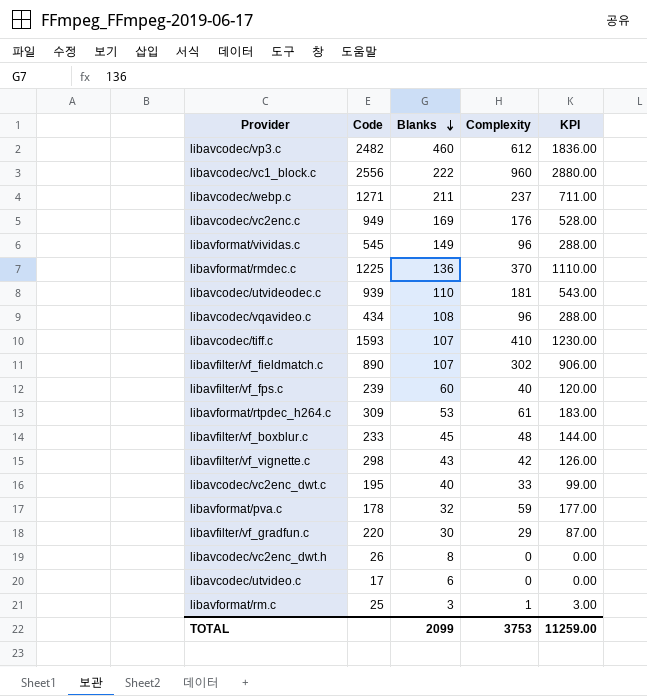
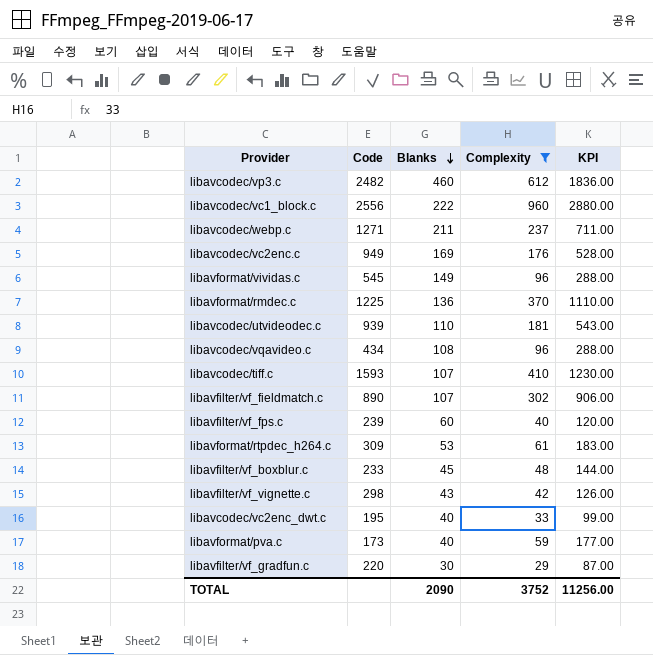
filter: none -> Complexity >= 29
libavformat/pva.c | Code: 178 -> 173
libavformat/pva.c | Blanks: 32 -> 40
TOTAL | Blanks: 2099 -> 2090
TOTAL | Complexity: 3753 -> 3752
TOTAL | KPI: 11259.00 -> 11256.00

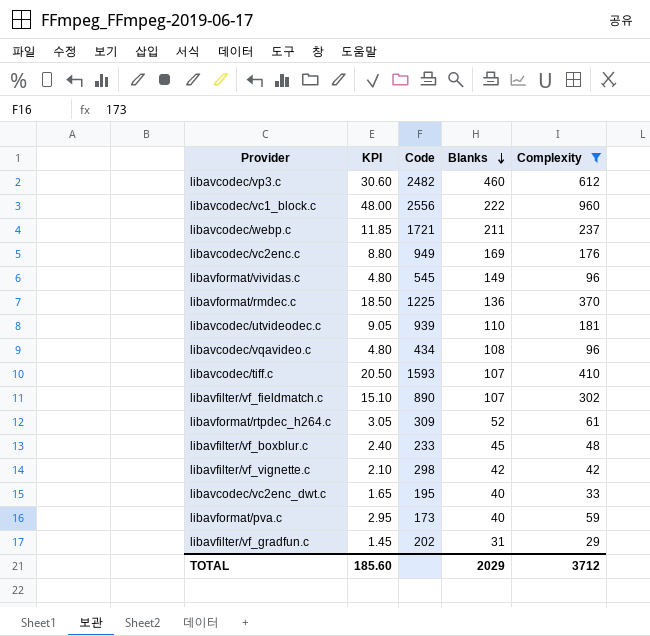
column KPI | formula: [Complexity] * 3 -> [Complexity] * 0.05
column KPI | position: 5 -> 2
row libavfilter/vf_fps.c: 239 | 60 | 40 | 120.00 -> none
libavcodec/webp.c | Code: 1271 -> 1721
libavformat/rtpdec_h264.c | Blanks: 53 -> 52
libavfilter/vf_vignette.c | Blanks: 43 -> 42
libavfilter/vf_gradfun.c | Code: 220 -> 202
libavfilter/vf_gradfun.c | Blanks: 30 -> 31
TOTAL | KPI: 11256.00 -> 185.60
TOTAL | Blanks: 2090 -> 2029
TOTAL | Complexity: 3752 -> 3712

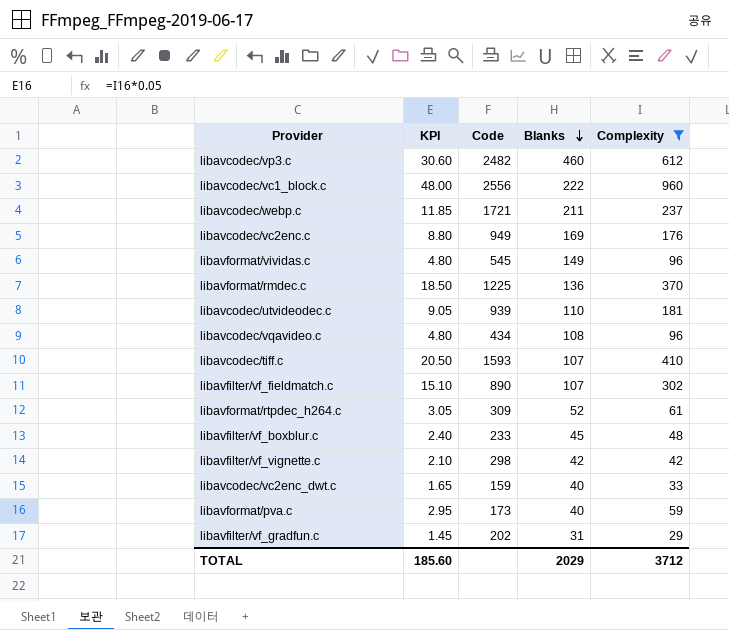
libavcodec/vc2enc_dwt.c | Code: 195 -> 159

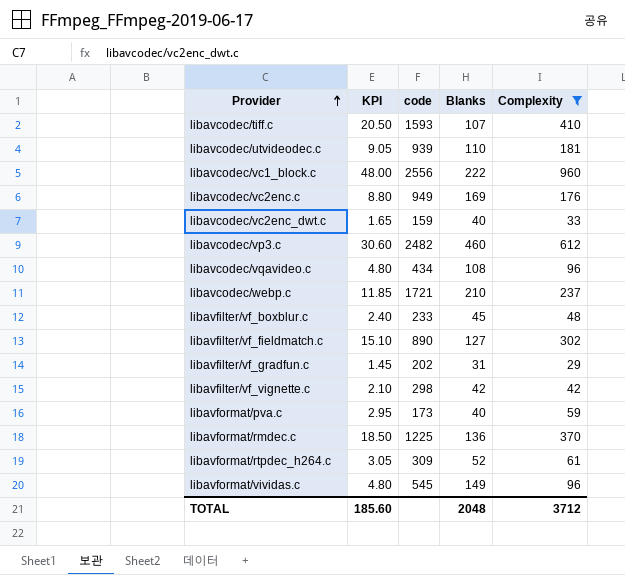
row order: Blanks descending -> Provider ascending
column name: Code -> code
libavcodec/webp.c | Blanks: 211 -> 210
libavfilter/vf_fieldmatch.c | Blanks: 107 -> 127
TOTAL | Blanks: 2029 -> 2048

